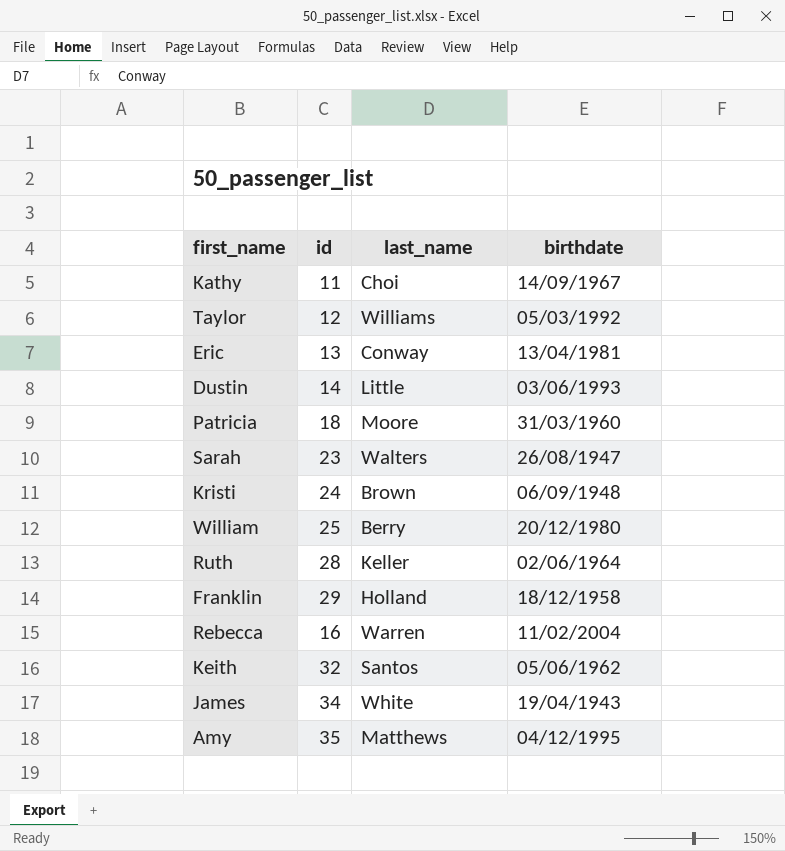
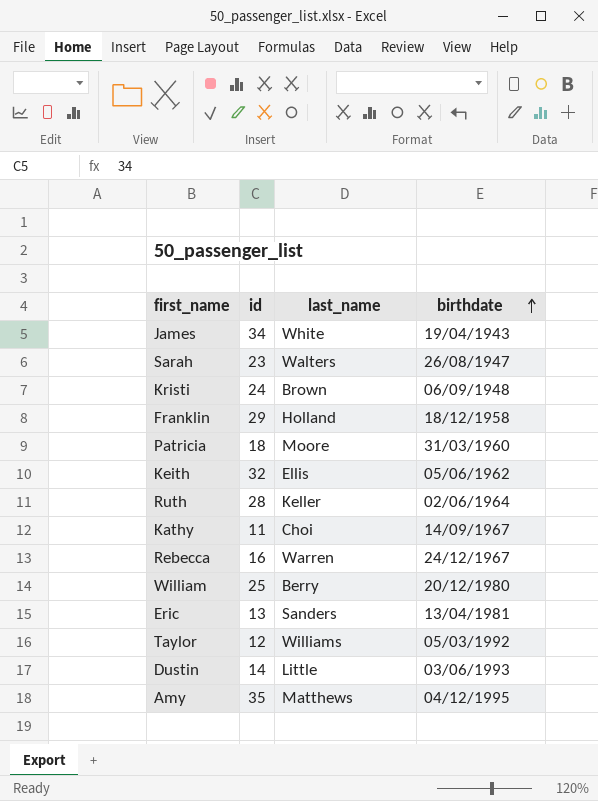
row order: none -> birthdate ascending
Keith | last_name: Santos -> Ellis
Rebecca | birthdate: 11/02/2004 -> 24/12/1967
Eric | last_name: Conway -> Sanders

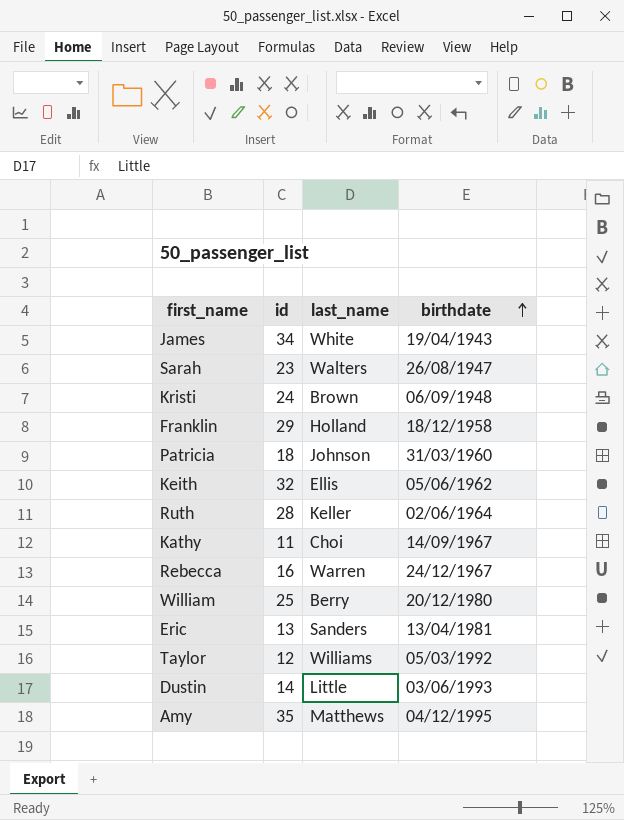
Patricia | last_name: Moore -> Johnson

